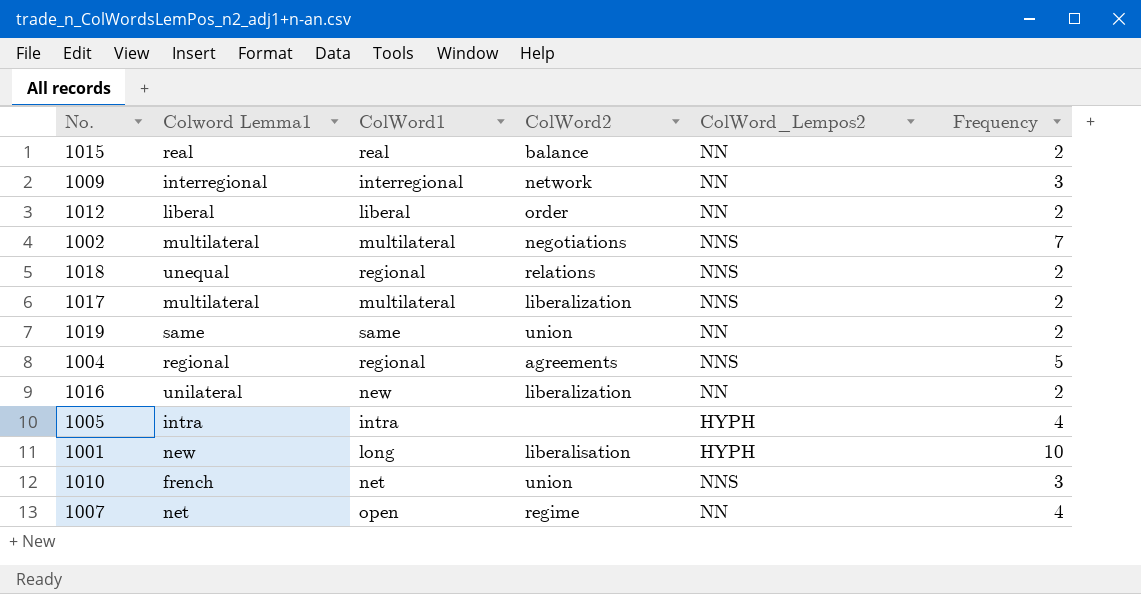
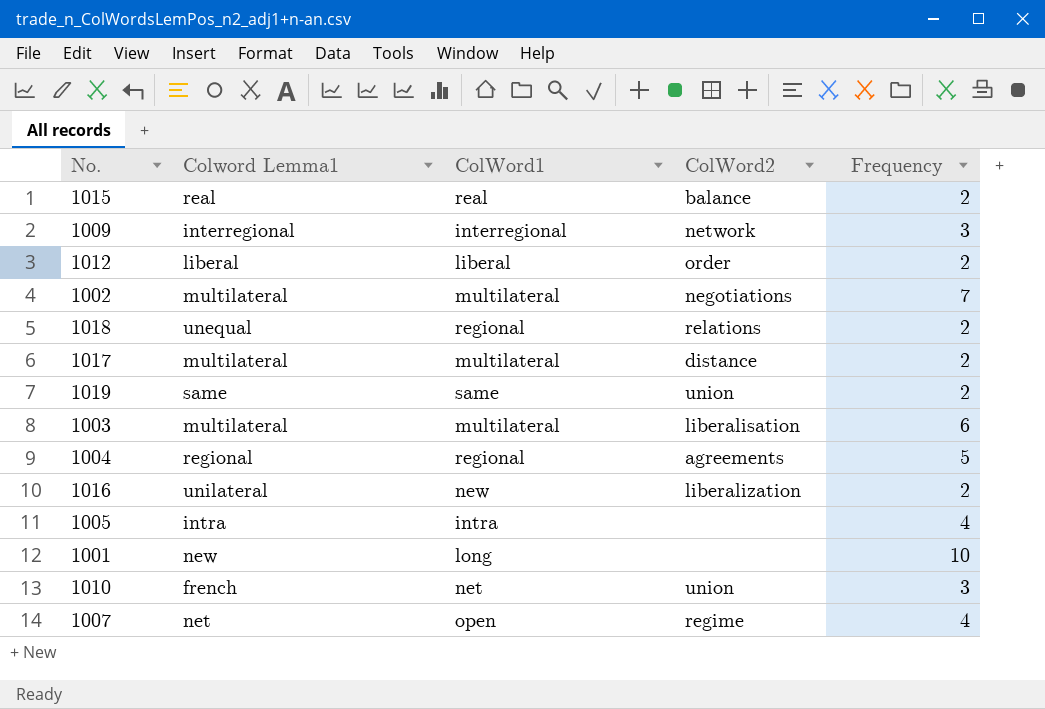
column ColWord_Lempos2 | position: 5 -> none
1017 | ColWord2: liberalization -> distance
row 1003: none -> multilateral | multilateral | liberalisation | 6
1001 | ColWord2: liberalisation -> none

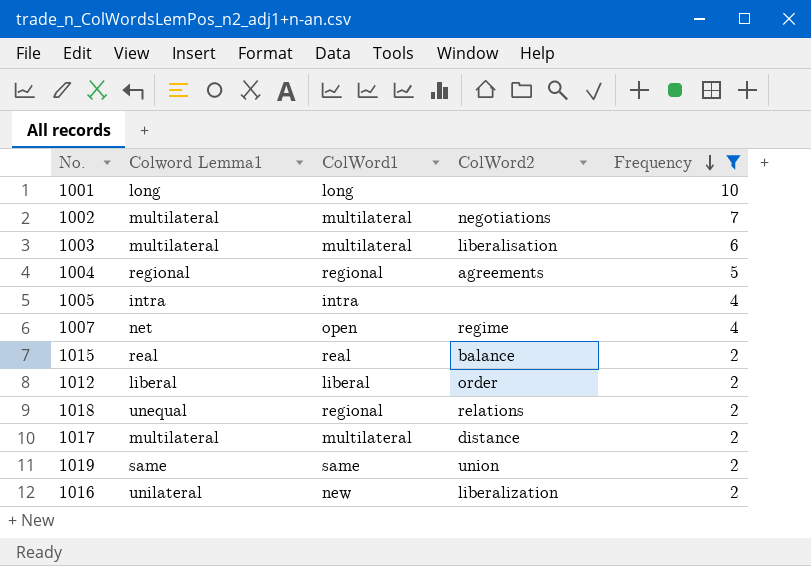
filter: none -> Frequency != 3
row order: none -> Frequency descending
1001 | Colword Lemma1: new -> long

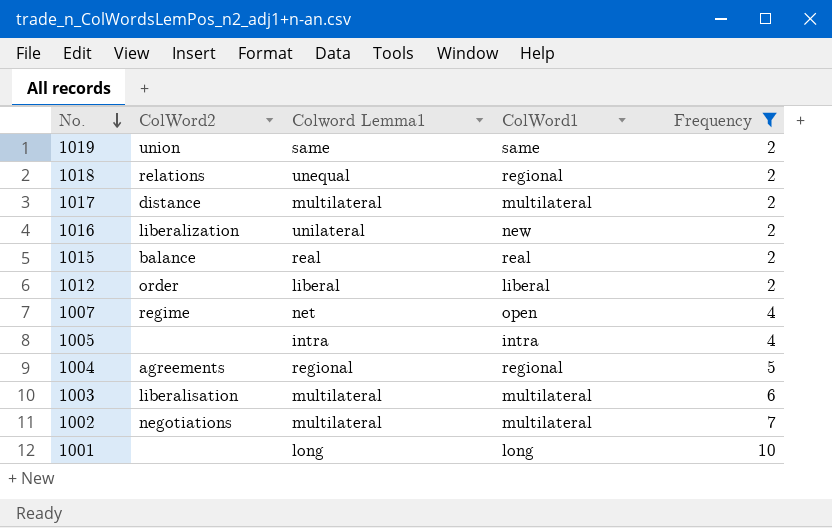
row order: Frequency descending -> No. descending
column ColWord2 | position: 4 -> 2

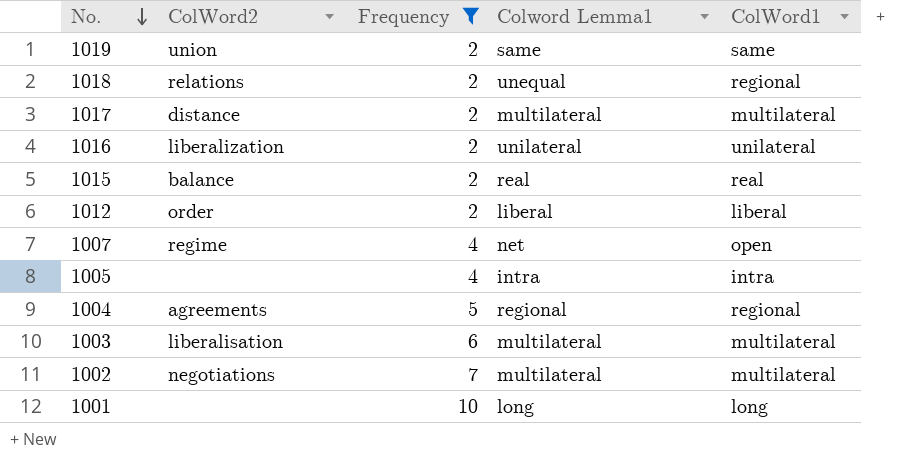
column Frequency | position: 5 -> 3
1016 | ColWord1: new -> unilateral

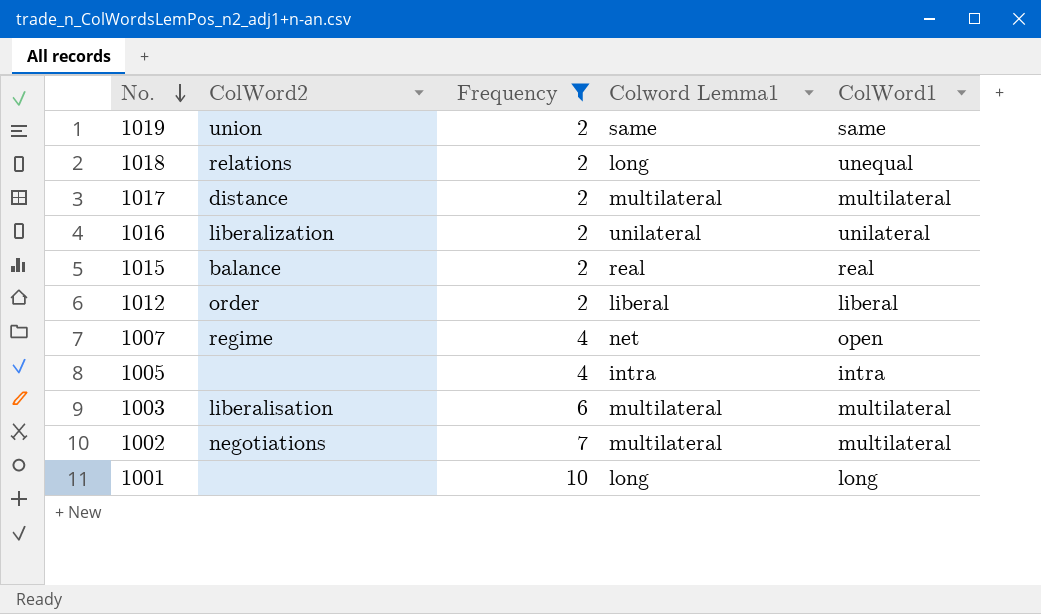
row 1004: agreements | 5 | regional | regional -> none
1018 | Colword Lemma1: unequal -> long
1018 | ColWord1: regional -> unequal

